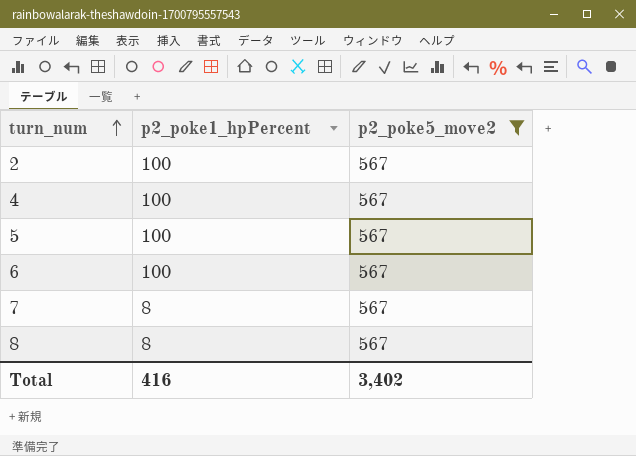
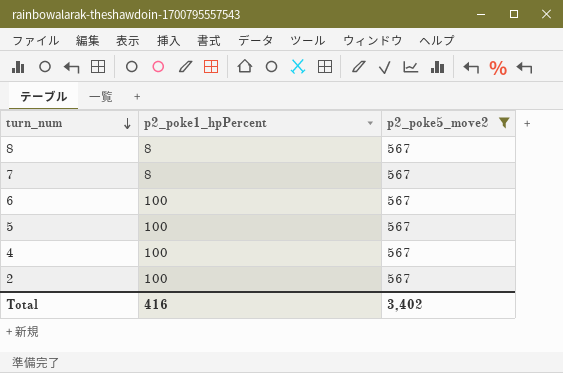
row order: turn_num ascending -> turn_num descending

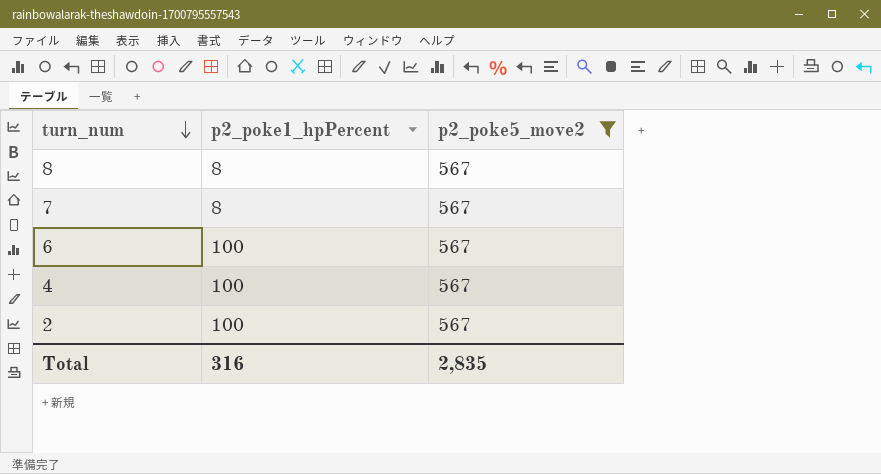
row 5: 100 | 567 -> none
Total | p2_poke1_hpPercent: 416 -> 316
Total | p2_poke5_move2: 3,402 -> 2,835

